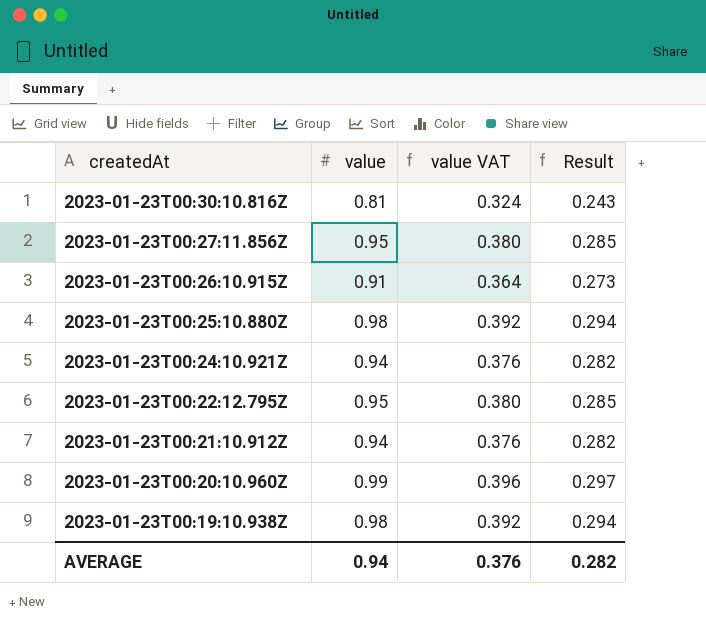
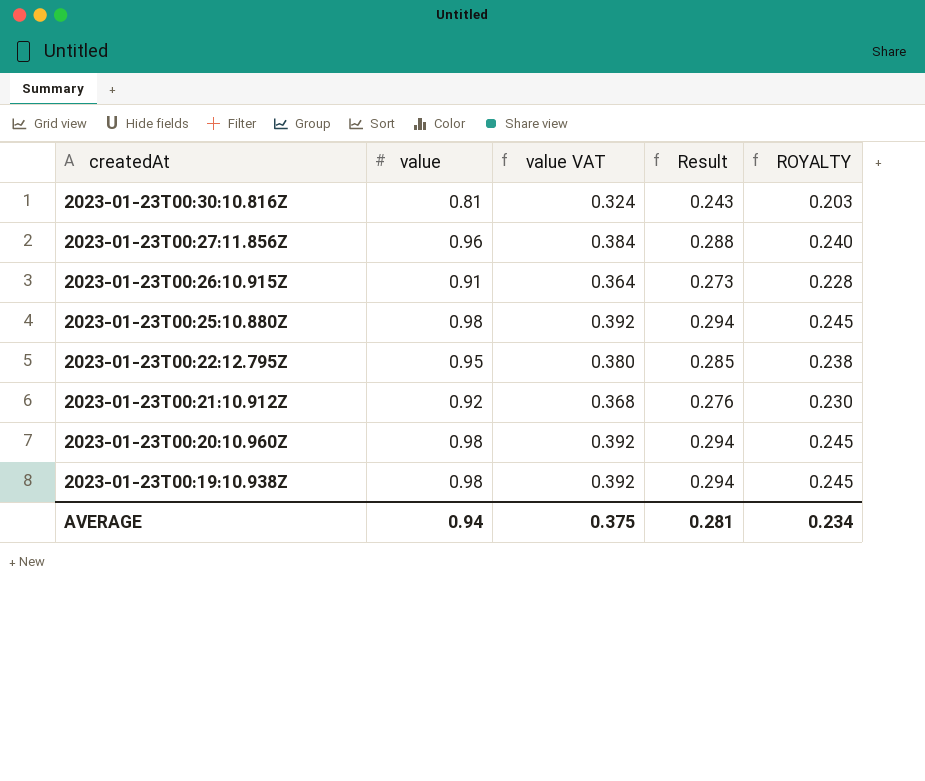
column ROYALTY | formula: none -> [value] * 0.25
row 2023-01-23T00:24:10.921Z: 0.94 | 0.376 | 0.282 -> none
2023-01-23T00:27:11.856Z | value: 0.95 -> 0.96
2023-01-23T00:27:11.856Z | value VAT: 0.380 -> 0.384
2023-01-23T00:27:11.856Z | Result: 0.285 -> 0.288
2023-01-23T00:21:10.912Z | value: 0.94 -> 0.92
2023-01-23T00:21:10.912Z | value VAT: 0.376 -> 0.368
2023-01-23T00:21:10.912Z | Result: 0.282 -> 0.276
2023-01-23T00:20:10.960Z | value: 0.99 -> 0.98
2023-01-23T00:20:10.960Z | value VAT: 0.396 -> 0.392
2023-01-23T00:20:10.960Z | Result: 0.297 -> 0.294
AVERAGE | value VAT: 0.376 -> 0.375
AVERAGE | Result: 0.282 -> 0.281

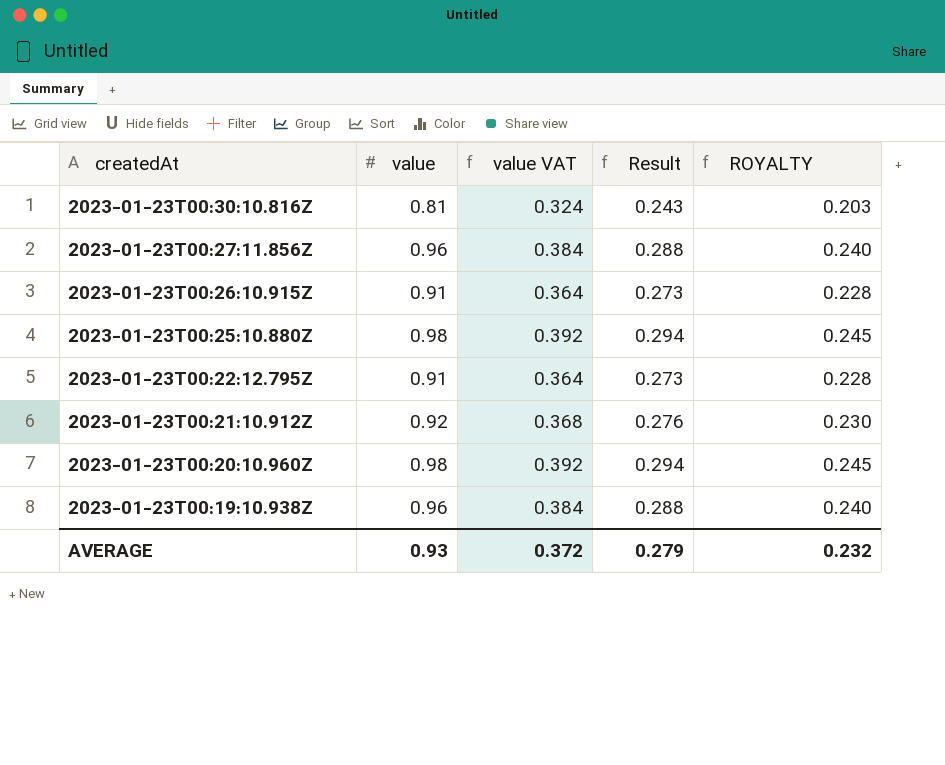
2023-01-23T00:22:12.795Z | value: 0.95 -> 0.91
2023-01-23T00:22:12.795Z | value VAT: 0.380 -> 0.364
2023-01-23T00:22:12.795Z | Result: 0.285 -> 0.273
2023-01-23T00:22:12.795Z | ROYALTY: 0.238 -> 0.228
2023-01-23T00:19:10.938Z | value: 0.98 -> 0.96
2023-01-23T00:19:10.938Z | value VAT: 0.392 -> 0.384
2023-01-23T00:19:10.938Z | Result: 0.294 -> 0.288
2023-01-23T00:19:10.938Z | ROYALTY: 0.245 -> 0.240
AVERAGE | value: 0.94 -> 0.93
AVERAGE | value VAT: 0.375 -> 0.372
AVERAGE | Result: 0.281 -> 0.279
AVERAGE | ROYALTY: 0.234 -> 0.232

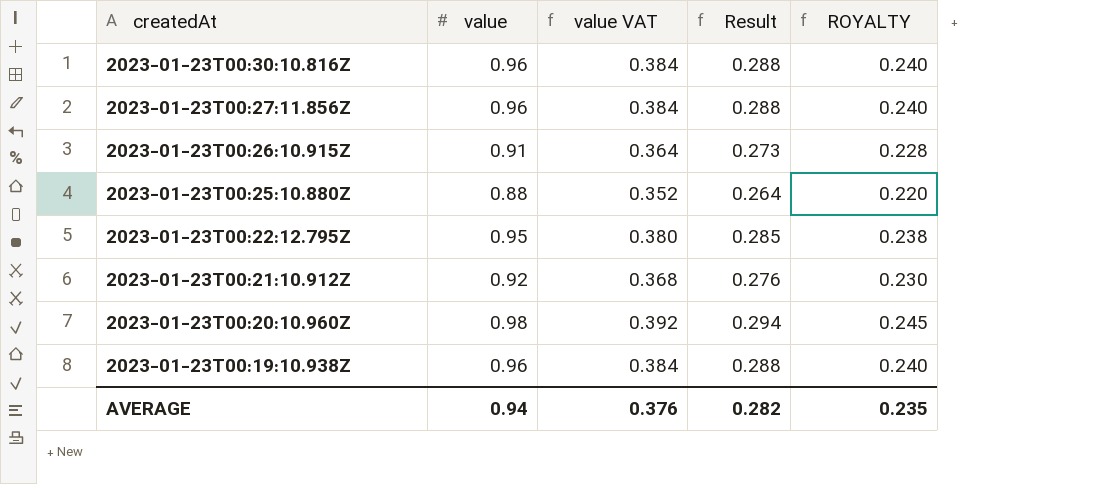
2023-01-23T00:30:10.816Z | value: 0.81 -> 0.96
2023-01-23T00:30:10.816Z | value VAT: 0.324 -> 0.384
2023-01-23T00:30:10.816Z | Result: 0.243 -> 0.288
2023-01-23T00:30:10.816Z | ROYALTY: 0.203 -> 0.240
2023-01-23T00:25:10.880Z | value: 0.98 -> 0.88
2023-01-23T00:25:10.880Z | value VAT: 0.392 -> 0.352
2023-01-23T00:25:10.880Z | Result: 0.294 -> 0.264
2023-01-23T00:25:10.880Z | ROYALTY: 0.245 -> 0.220
2023-01-23T00:22:12.795Z | value: 0.91 -> 0.95
2023-01-23T00:22:12.795Z | value VAT: 0.364 -> 0.380
2023-01-23T00:22:12.795Z | Result: 0.273 -> 0.285
2023-01-23T00:22:12.795Z | ROYALTY: 0.228 -> 0.238
AVERAGE | value: 0.93 -> 0.94
AVERAGE | value VAT: 0.372 -> 0.376
AVERAGE | Result: 0.279 -> 0.282
AVERAGE | ROYALTY: 0.232 -> 0.235

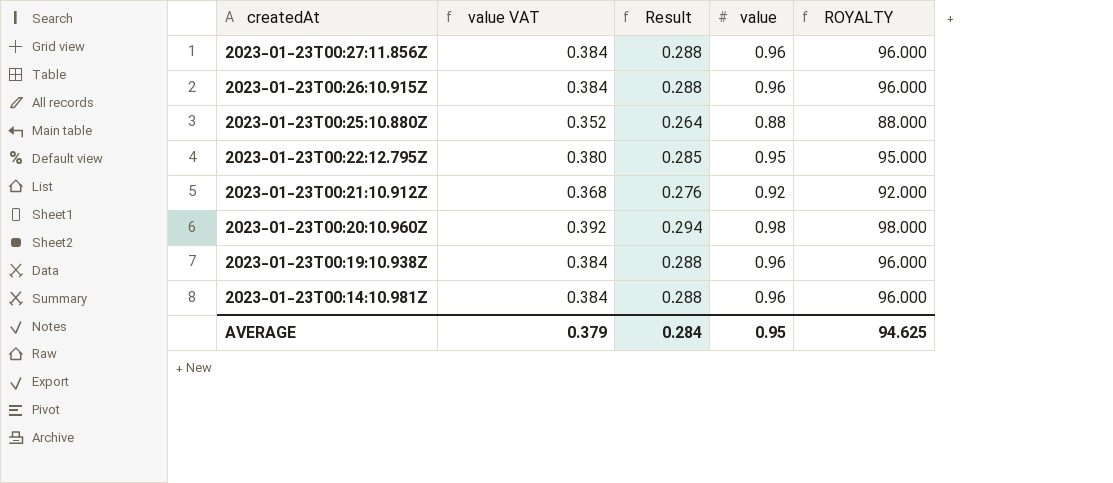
column value | position: 2 -> 4
column ROYALTY | formula: [value] * 0.25 -> [value] * 100
row 2023-01-23T00:30:10.816Z: 0.96 | 0.384 | 0.288 | 0.240 -> none
2023-01-23T00:26:10.915Z | value VAT: 0.364 -> 0.384
2023-01-23T00:26:10.915Z | Result: 0.273 -> 0.288
2023-01-23T00:26:10.915Z | value: 0.91 -> 0.96
row 2023-01-23T00:14:10.981Z: none -> 0.384 | 0.288 | 0.96 | 96.000
AVERAGE | value VAT: 0.376 -> 0.379
AVERAGE | Result: 0.282 -> 0.284
AVERAGE | value: 0.94 -> 0.95
AVERAGE | ROYALTY: 0.235 -> 94.625

